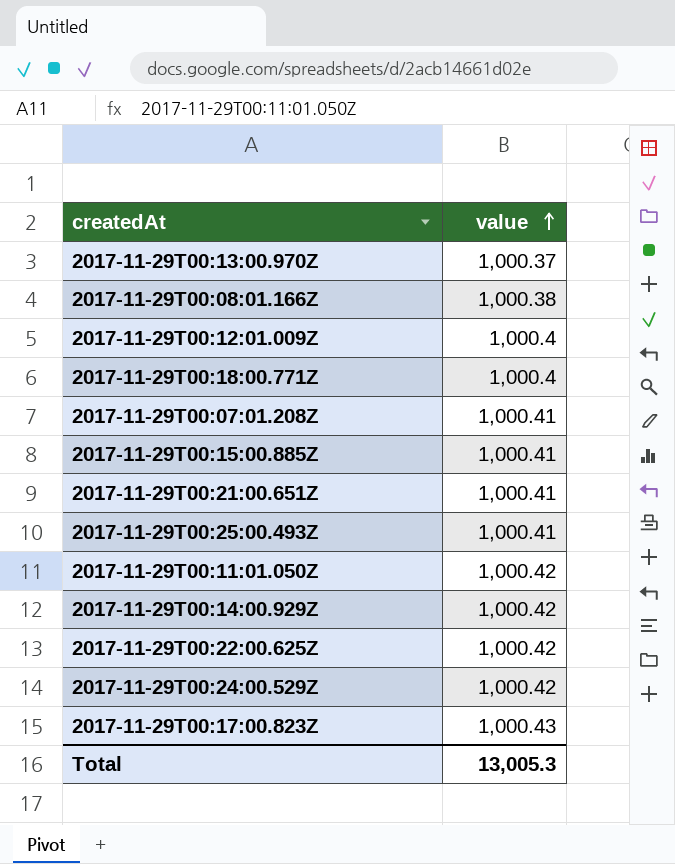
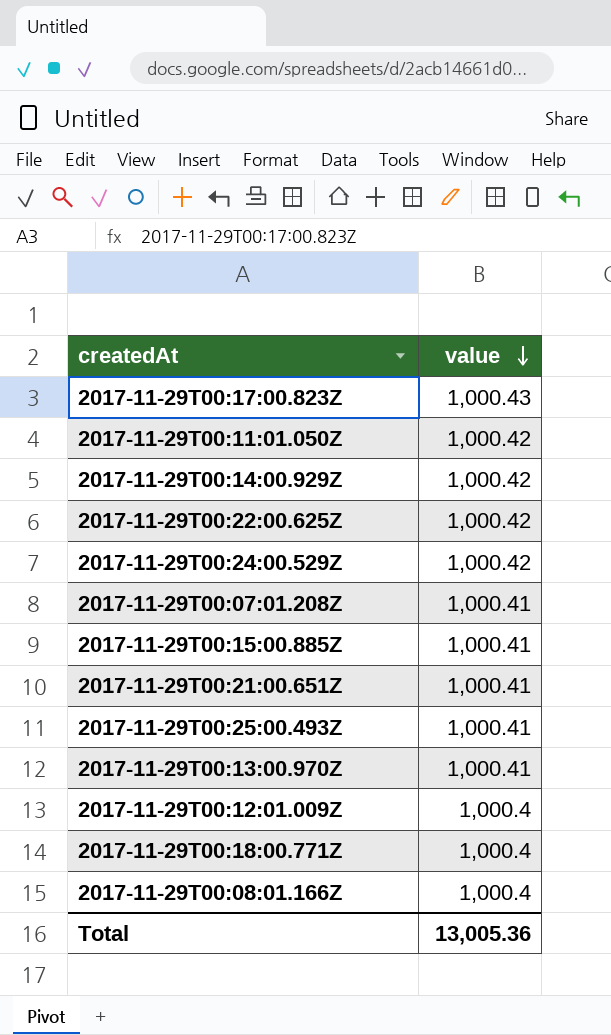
row order: value ascending -> value descending
2017-11-29T00:13:00.970Z | value: 1,000.37 -> 1,000.41
2017-11-29T00:08:01.166Z | value: 1,000.38 -> 1,000.4
Total | value: 13,005.3 -> 13,005.36

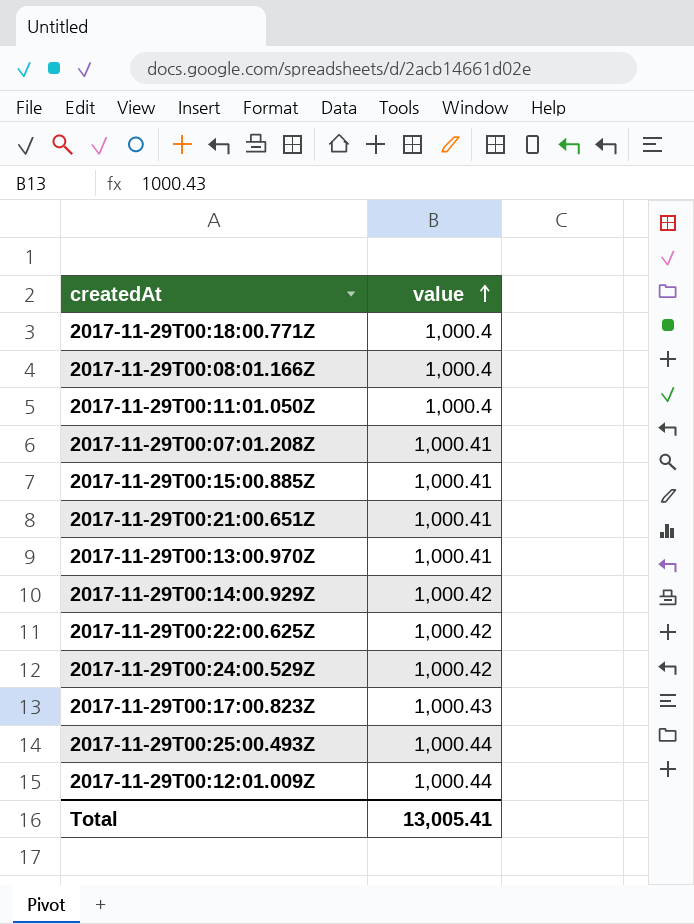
row order: value descending -> value ascending
2017-11-29T00:11:01.050Z | value: 1,000.42 -> 1,000.4
2017-11-29T00:25:00.493Z | value: 1,000.41 -> 1,000.44
2017-11-29T00:12:01.009Z | value: 1,000.4 -> 1,000.44
Total | value: 13,005.36 -> 13,005.41

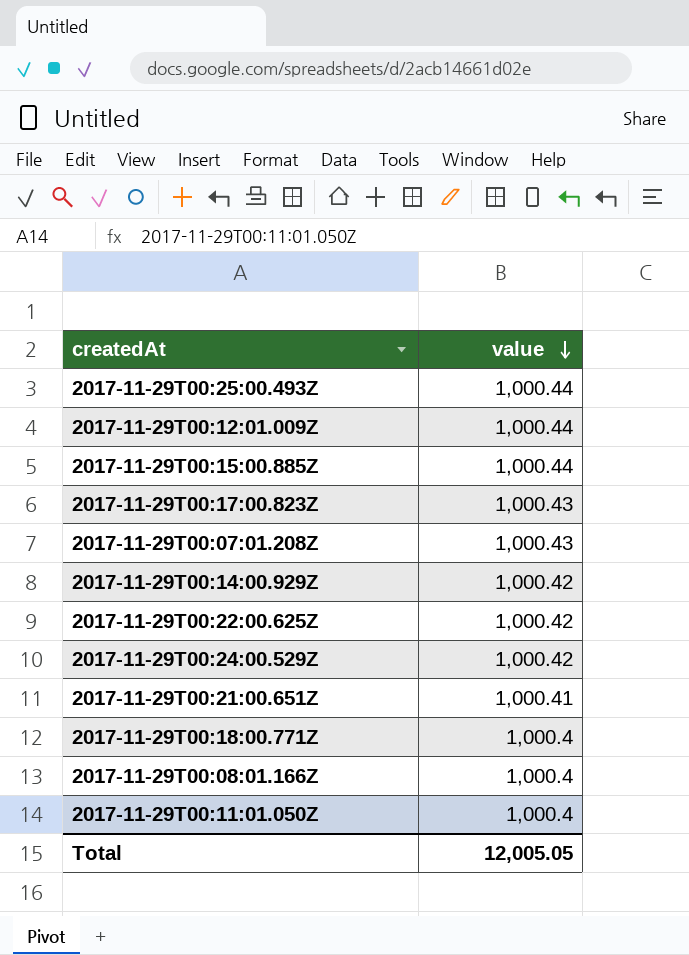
row order: value ascending -> value descending
row 2017-11-29T00:13:00.970Z: 1,000.41 -> none
2017-11-29T00:15:00.885Z | value: 1,000.41 -> 1,000.44
2017-11-29T00:07:01.208Z | value: 1,000.41 -> 1,000.43
Total | value: 13,005.41 -> 12,005.05

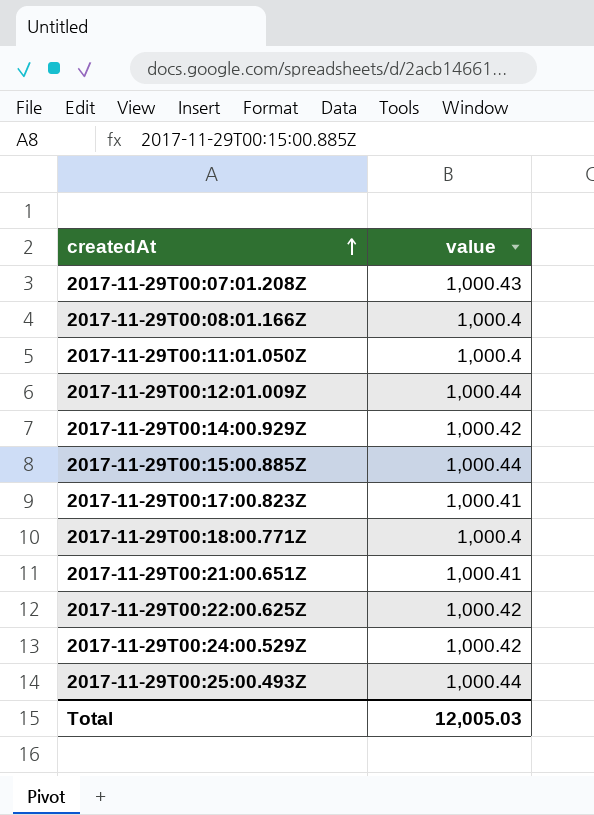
row order: value descending -> createdAt ascending
2017-11-29T00:17:00.823Z | value: 1,000.43 -> 1,000.41
Total | value: 12,005.05 -> 12,005.03

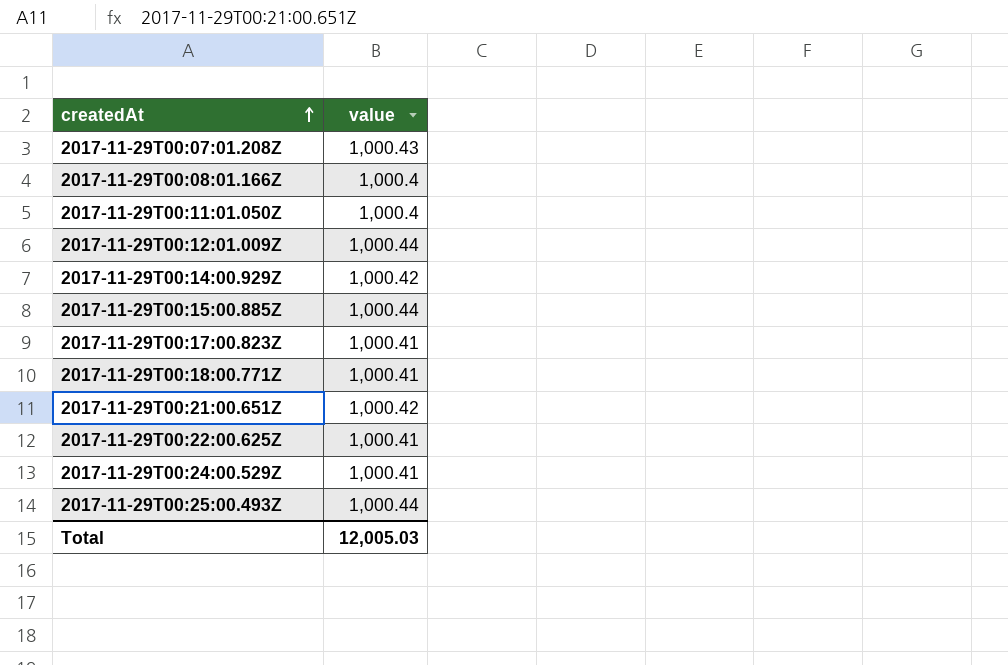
2017-11-29T00:18:00.771Z | value: 1,000.4 -> 1,000.41
2017-11-29T00:21:00.651Z | value: 1,000.41 -> 1,000.42
2017-11-29T00:22:00.625Z | value: 1,000.42 -> 1,000.41
2017-11-29T00:24:00.529Z | value: 1,000.42 -> 1,000.41

